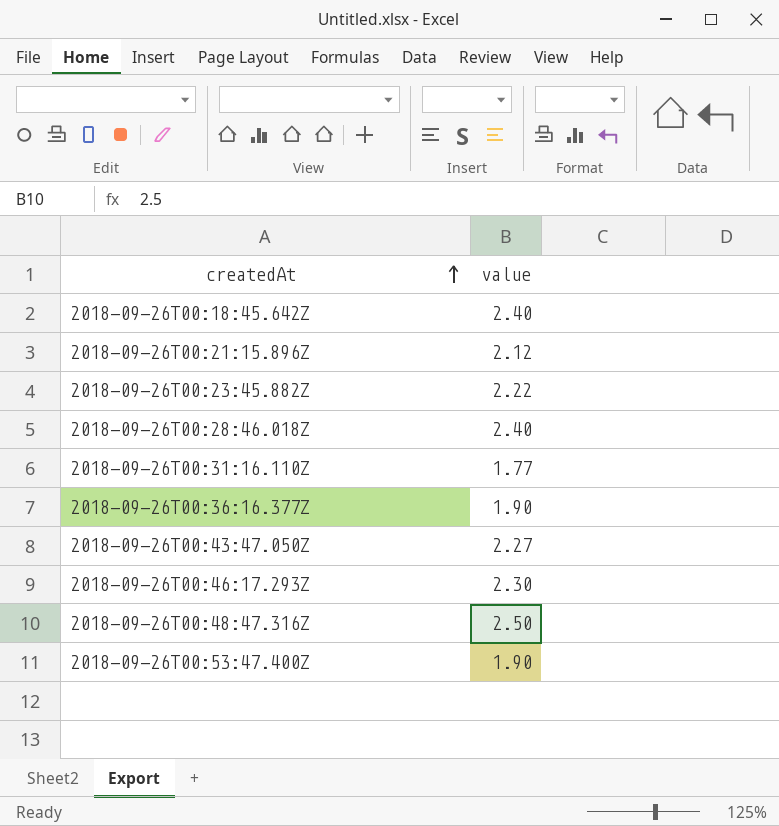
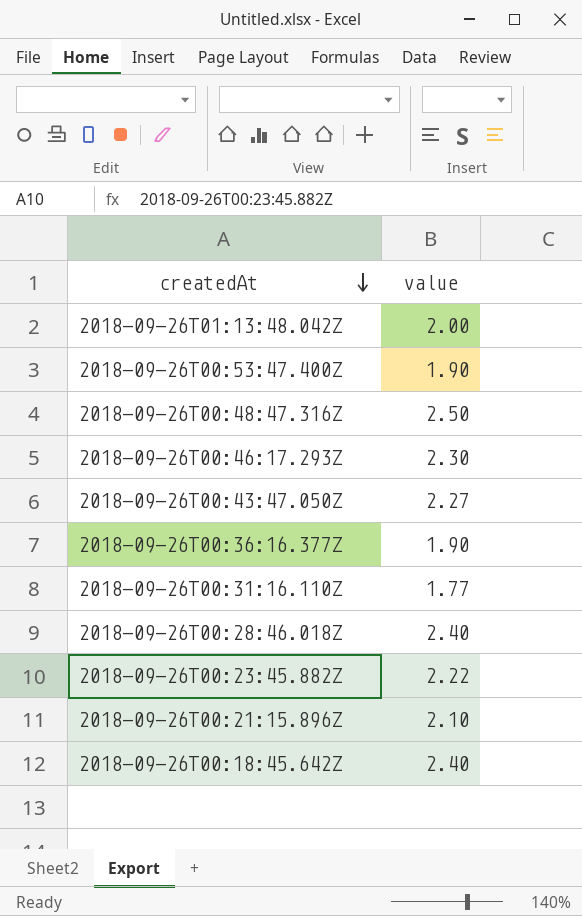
row order: createdAt ascending -> createdAt descending
row 2018-09-26T01:13:48.042Z: none -> 2.00
2018-09-26T00:21:15.896Z | value: 2.12 -> 2.10

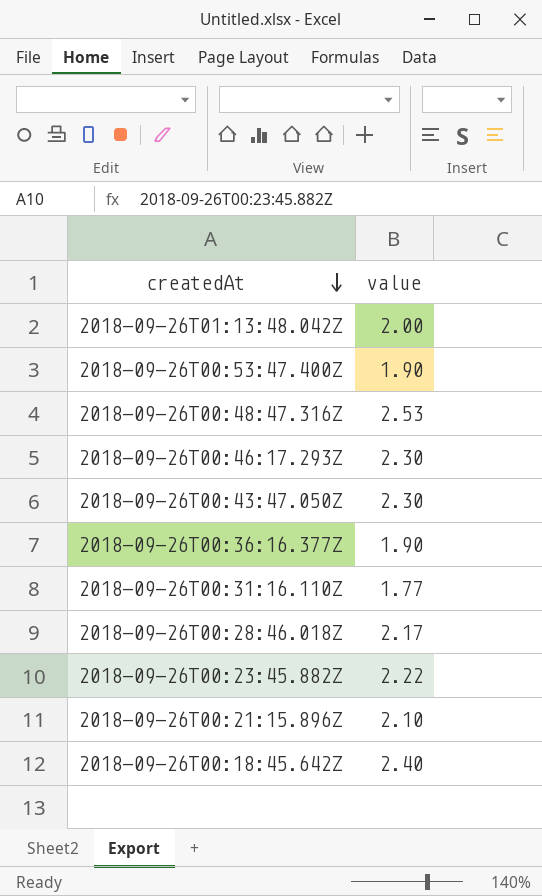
2018-09-26T00:48:47.316Z | value: 2.50 -> 2.53
2018-09-26T00:43:47.050Z | value: 2.27 -> 2.30
2018-09-26T00:28:46.018Z | value: 2.40 -> 2.17

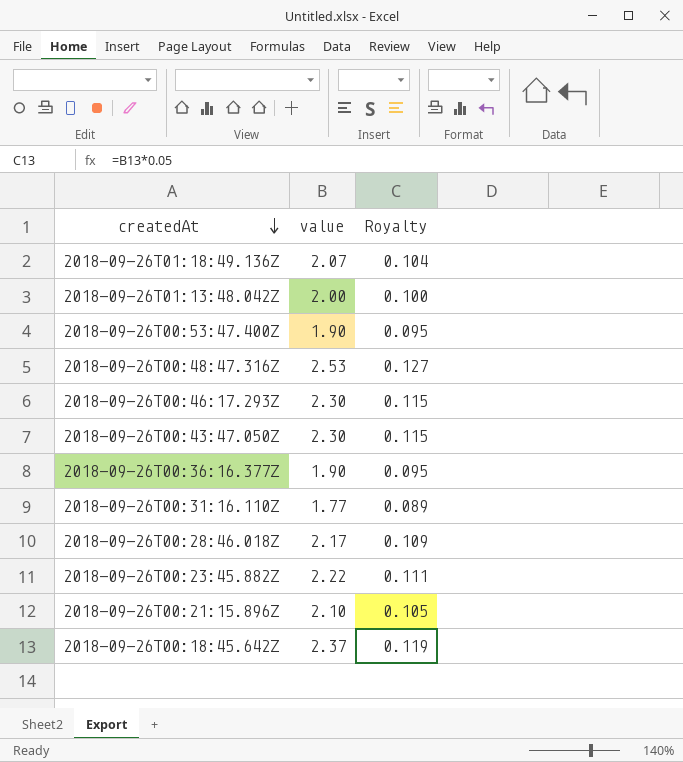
column Royalty | formula: none -> [value] * 0.05
row 2018-09-26T01:18:49.136Z: none -> 2.07 | 0.104
2018-09-26T00:18:45.642Z | value: 2.40 -> 2.37

